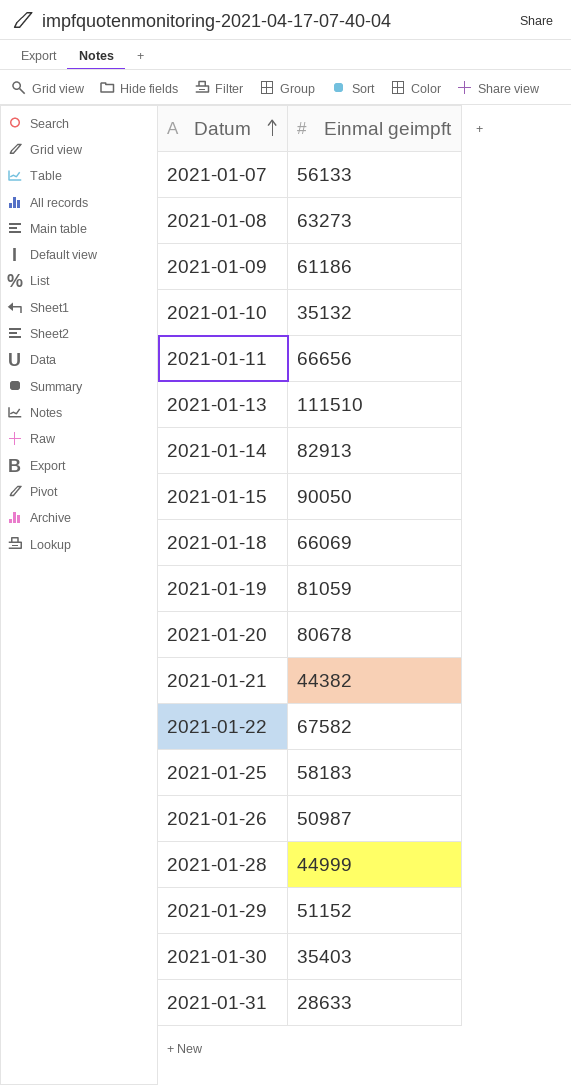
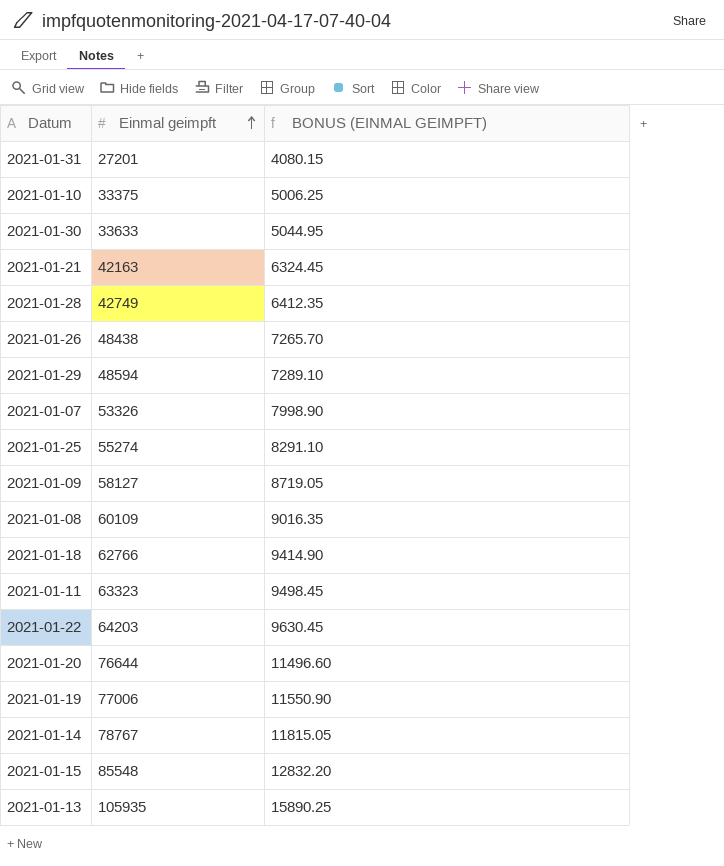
row order: Datum ascending -> Einmal geimpft ascending
column BONUS (EINMAL GEIMPFT) | formula: none -> [Einmal geimpft] * 0.15
2021-01-31 | Einmal geimpft: 28633 -> 27201
2021-01-10 | Einmal geimpft: 35132 -> 33375
2021-01-30 | Einmal geimpft: 35403 -> 33633
2021-01-21 | Einmal geimpft: 44382 -> 42163
2021-01-28 | Einmal geimpft: 44999 -> 42749
2021-01-26 | Einmal geimpft: 50987 -> 48438
2021-01-29 | Einmal geimpft: 51152 -> 48594
2021-01-07 | Einmal geimpft: 56133 -> 53326
2021-01-25 | Einmal geimpft: 58183 -> 55274
2021-01-09 | Einmal geimpft: 61186 -> 58127
2021-01-08 | Einmal geimpft: 63273 -> 60109
2021-01-18 | Einmal geimpft: 66069 -> 62766
2021-01-11 | Einmal geimpft: 66656 -> 63323
2021-01-22 | Einmal geimpft: 67582 -> 64203
2021-01-20 | Einmal geimpft: 80678 -> 76644
2021-01-19 | Einmal geimpft: 81059 -> 77006
2021-01-14 | Einmal geimpft: 82913 -> 78767
2021-01-15 | Einmal geimpft: 90050 -> 85548
2021-01-13 | Einmal geimpft: 111510 -> 105935

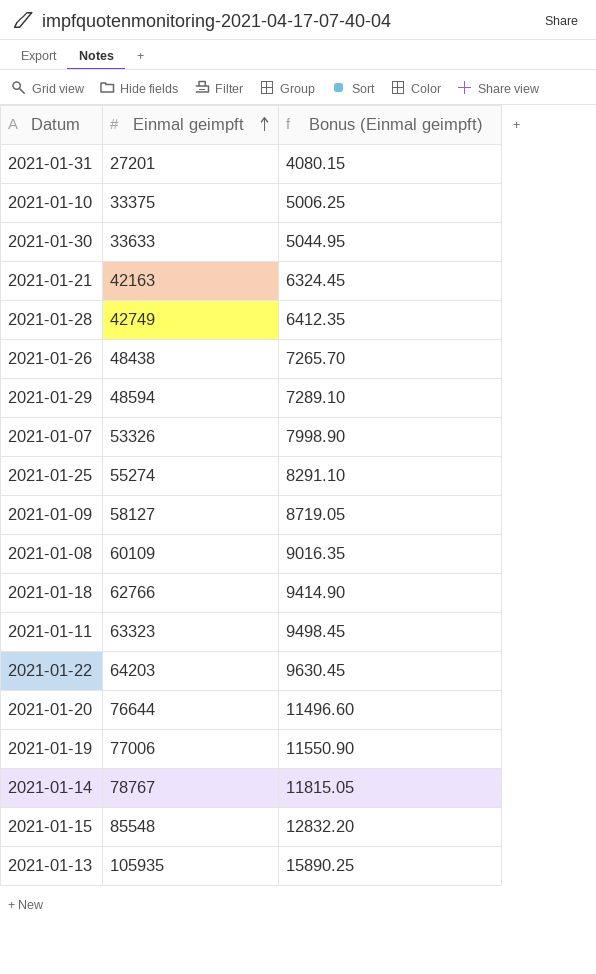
column name: BONUS (EINMAL GEIMPFT) -> Bonus (Einmal geimpft)

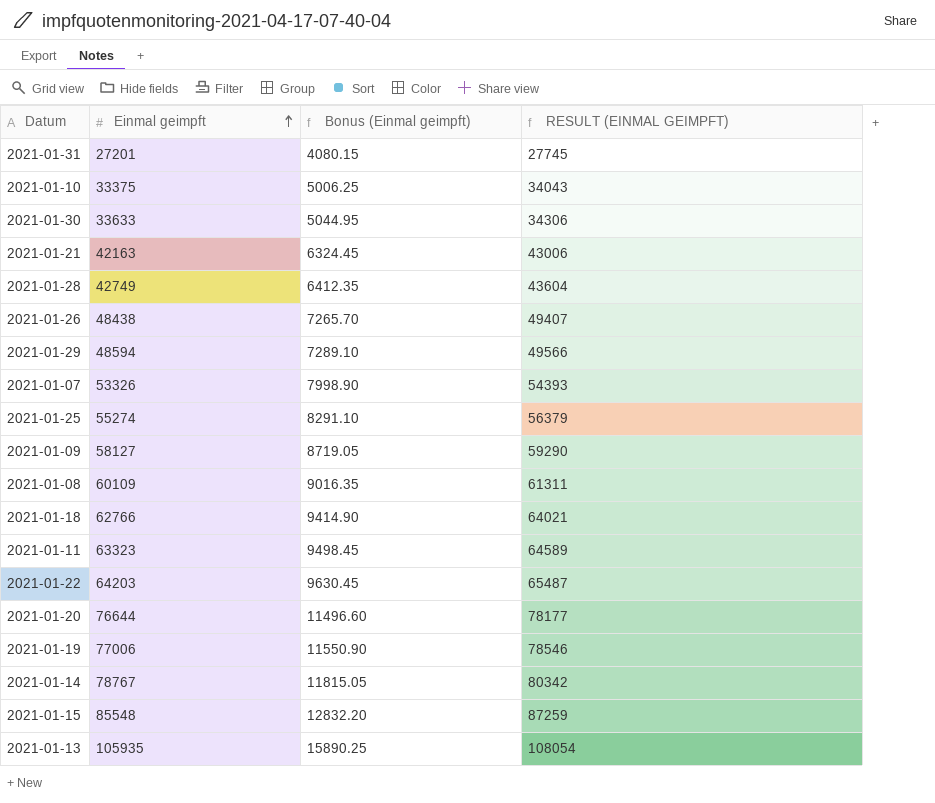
column RESULT (EINMAL GEIMPFT) | formula: none -> [Einmal geimpft] * 1.02

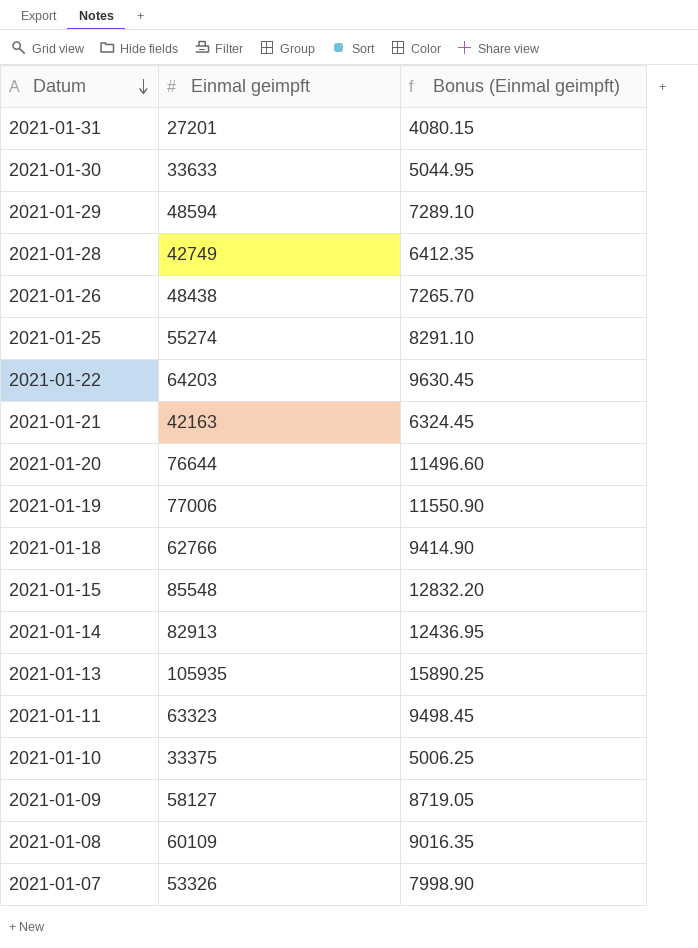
row order: Einmal geimpft ascending -> Datum descending
column RESULT (EINMAL GEIMPFT) | formula: [Einmal geimpft] * 1.02 -> none
2021-01-14 | Einmal geimpft: 78767 -> 82913
2021-01-14 | Bonus (Einmal geimpft): 11815.05 -> 12436.95

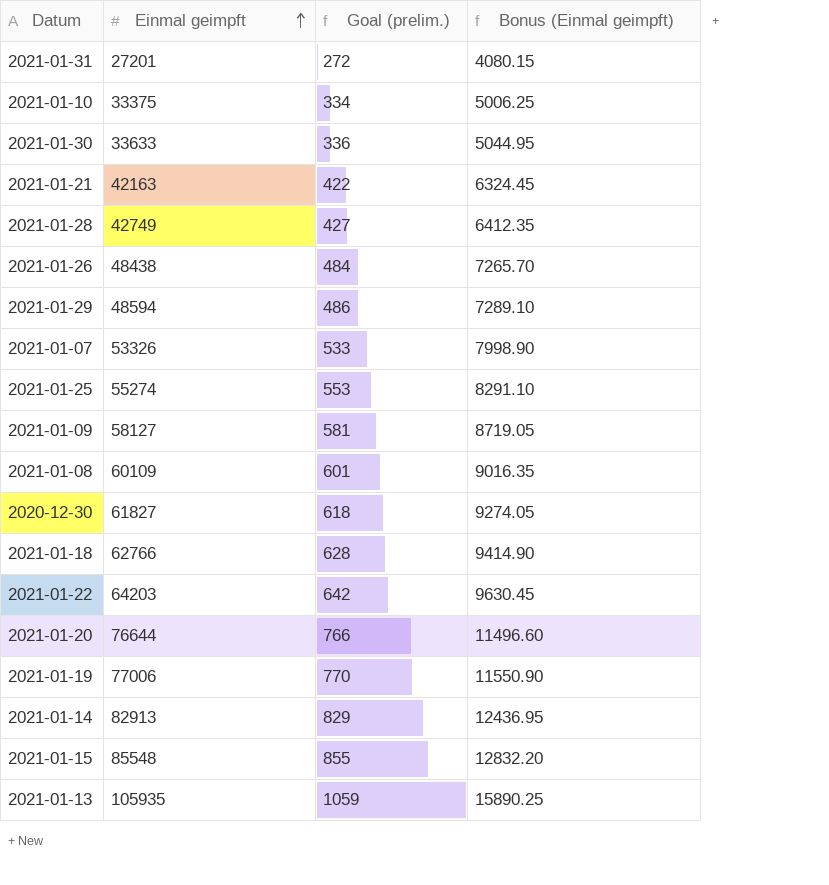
row order: Datum descending -> Einmal geimpft ascending
column Goal (prelim.) | formula: none -> [Einmal geimpft] * 0.01
row 2021-01-11: 63323 | 9498.45 -> none
row 2020-12-30: none -> 61827 | 618 | 9274.05

